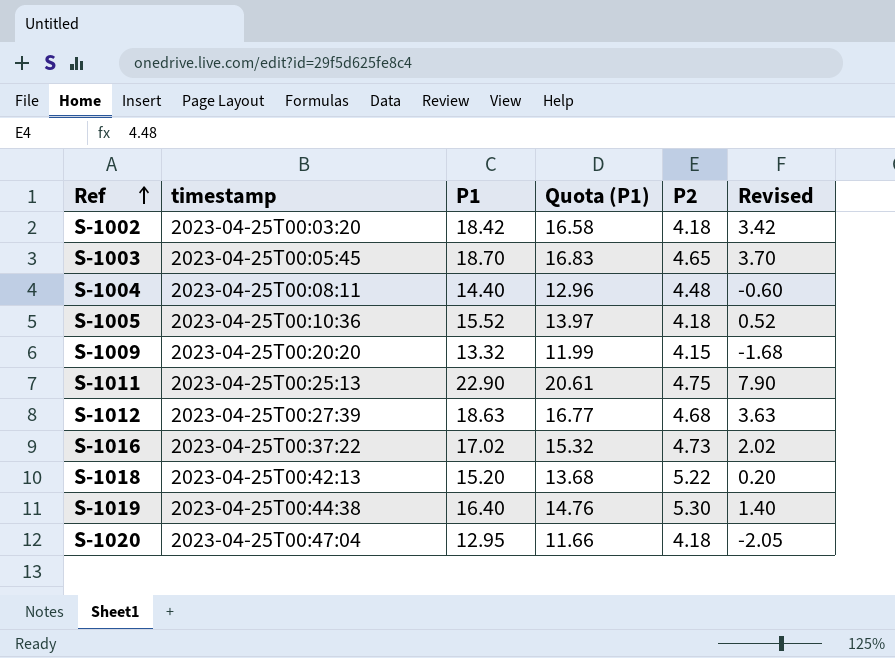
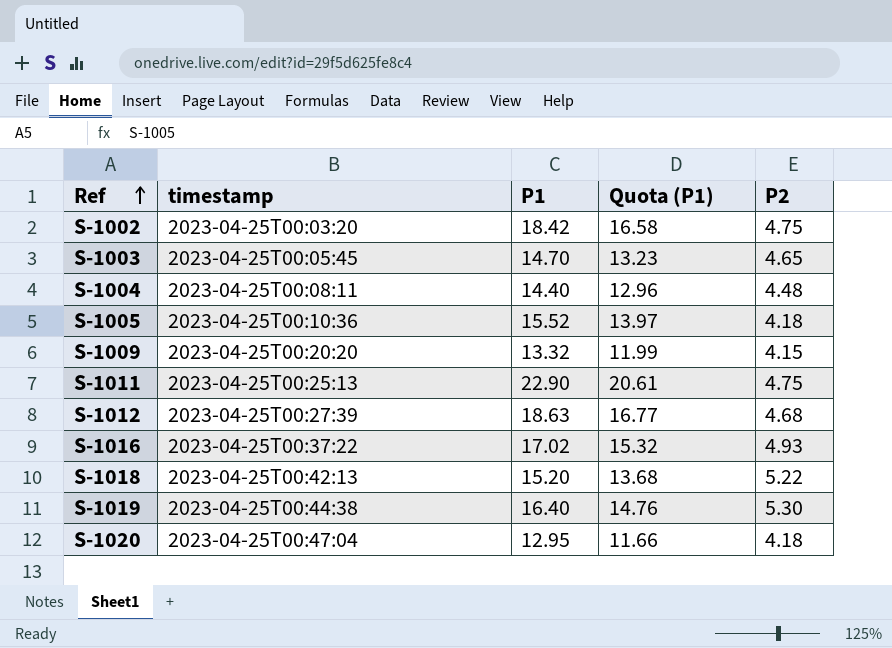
column Revised | formula: [P1] - 15 -> none
S-1002 | P2: 4.18 -> 4.75
S-1003 | P1: 18.70 -> 14.70
S-1003 | Quota (P1): 16.83 -> 13.23
S-1016 | P2: 4.73 -> 4.93

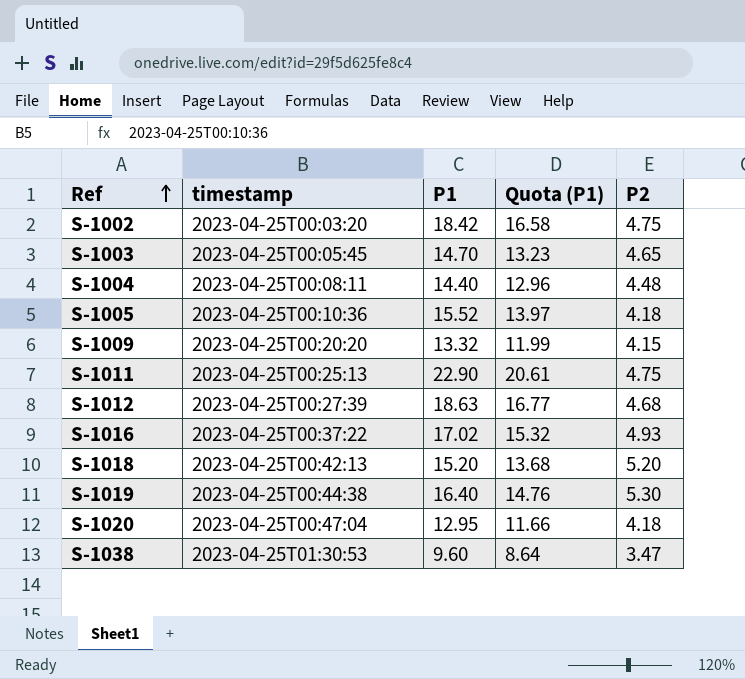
S-1018 | P2: 5.22 -> 5.20
row S-1038: none -> 2023-04-25T01:30:53 | 9.60 | 8.64 | 3.47

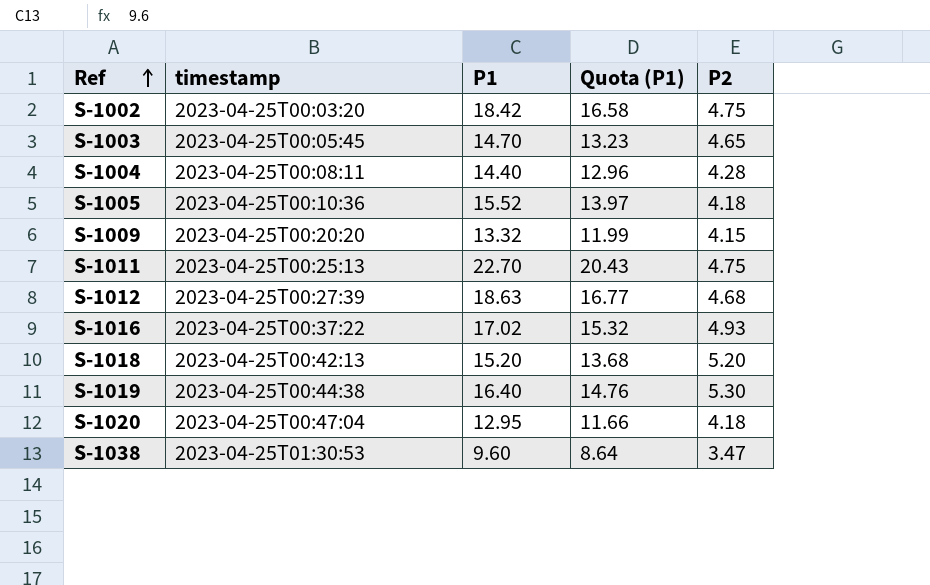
S-1004 | P2: 4.48 -> 4.28
S-1011 | P1: 22.90 -> 22.70
S-1011 | Quota (P1): 20.61 -> 20.43

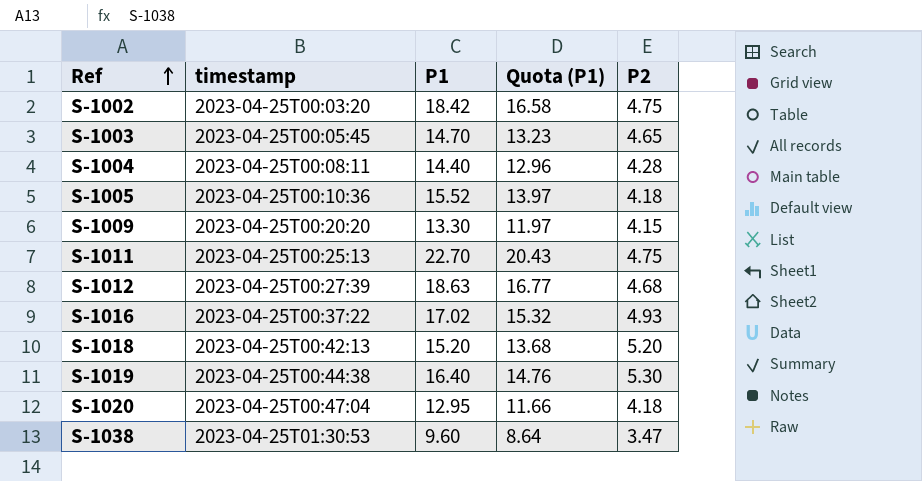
S-1009 | P1: 13.32 -> 13.30
S-1009 | Quota (P1): 11.99 -> 11.97

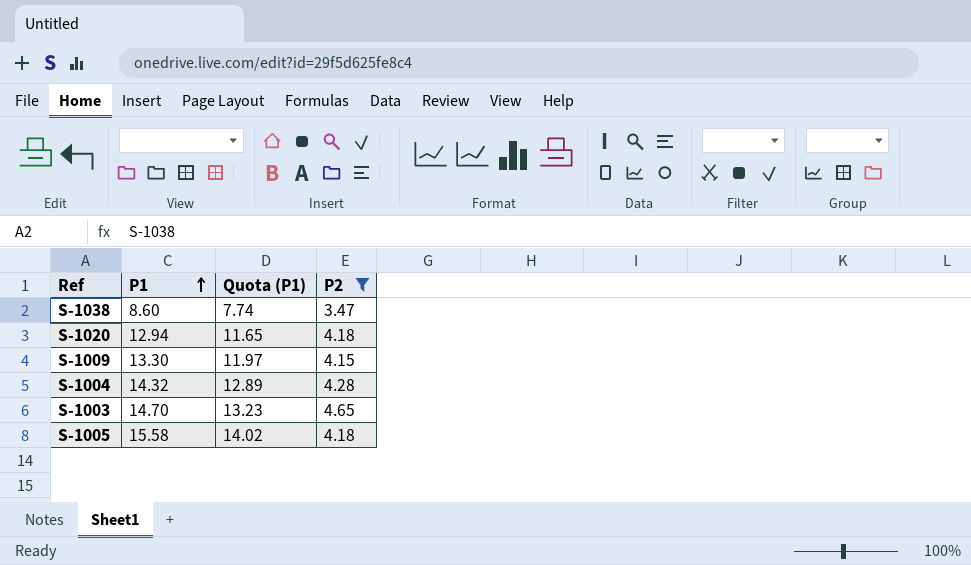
filter: none -> P2 <= 4.65
row order: Ref ascending -> P1 ascending
column timestamp | position: 2 -> none
S-1038 | P1: 9.60 -> 8.60
S-1038 | Quota (P1): 8.64 -> 7.74
S-1020 | P1: 12.95 -> 12.94
S-1020 | Quota (P1): 11.66 -> 11.65
S-1004 | P1: 14.40 -> 14.32
S-1004 | Quota (P1): 12.96 -> 12.89
S-1005 | P1: 15.52 -> 15.58
S-1005 | Quota (P1): 13.97 -> 14.02

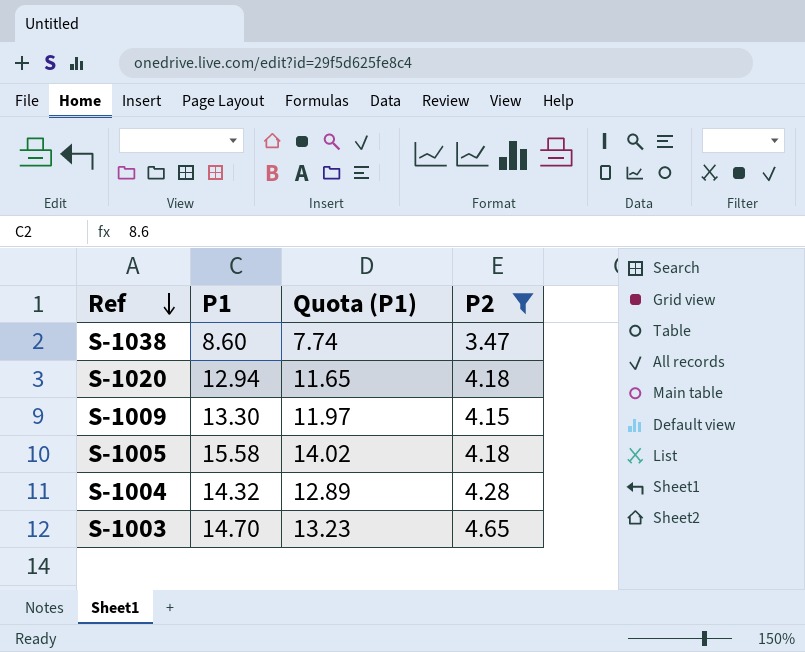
row order: P1 ascending -> Ref descending

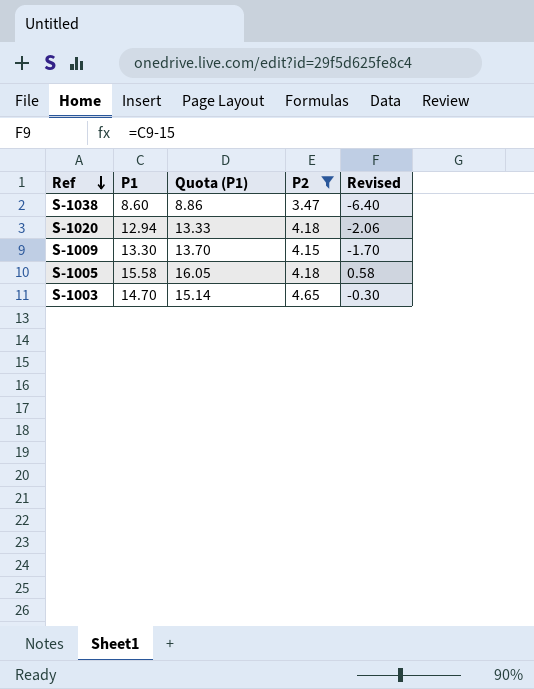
column Quota (P1) | formula: [P1] * 0.9 -> [P1] * 1.03
column Revised | formula: none -> [P1] - 15
row S-1004: 14.32 | 12.89 | 4.28 -> none

